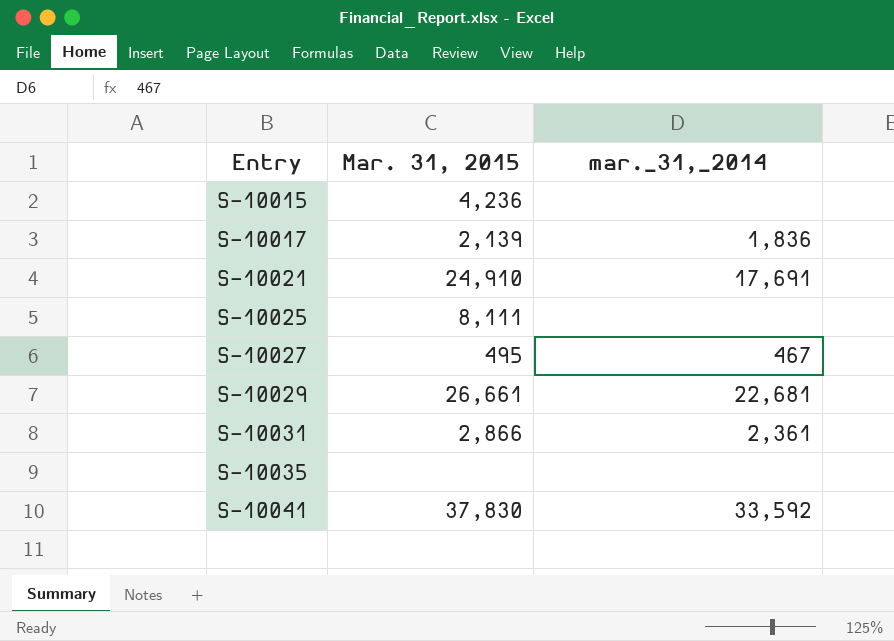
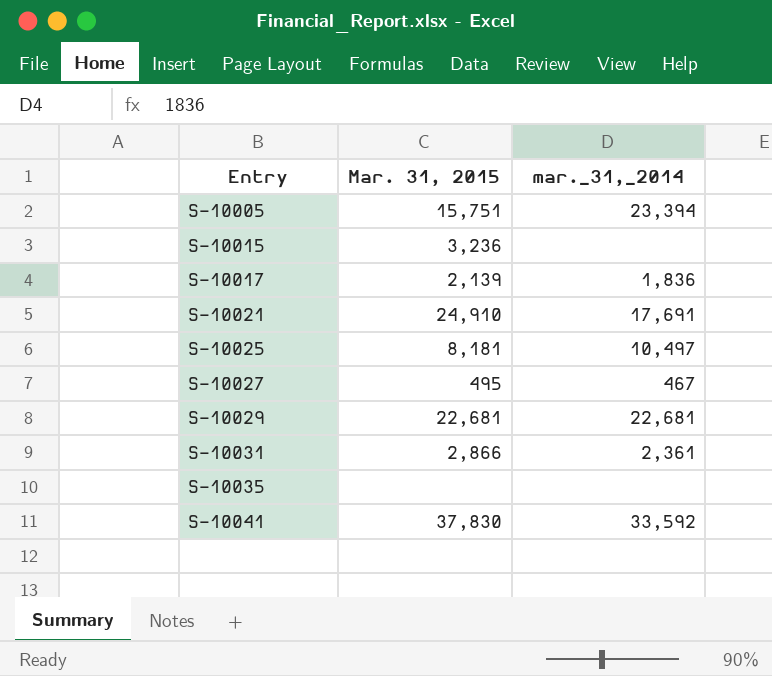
row S-10005: none -> 15,751 | 23,394
S-10015 | Mar. 31, 2015: 4,236 -> 3,236
S-10025 | Mar. 31, 2015: 8,111 -> 8,181
S-10025 | mar._31,_2014: none -> 10,497
S-10029 | Mar. 31, 2015: 26,661 -> 22,681

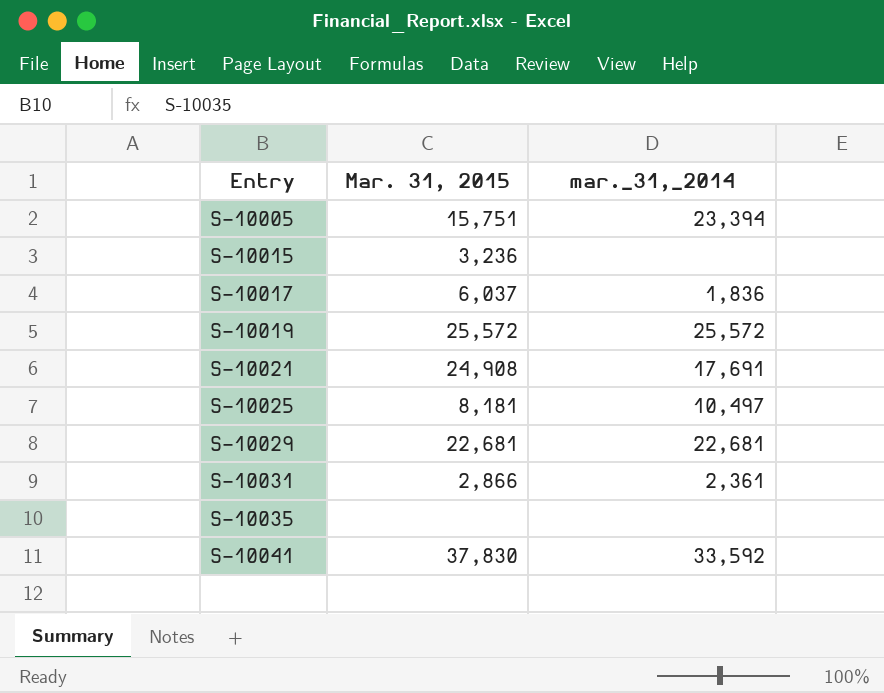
row S-10027: 495 | 467 -> none
S-10017 | Mar. 31, 2015: 2,139 -> 6,037
row S-10019: none -> 25,572 | 25,572
S-10021 | Mar. 31, 2015: 24,910 -> 24,908

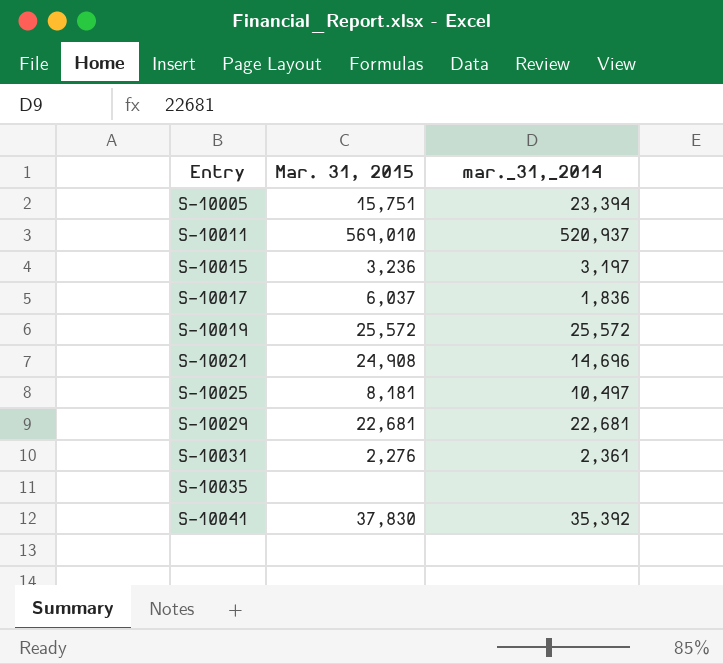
row S-10011: none -> 569,010 | 520,937
S-10015 | mar._31,_2014: none -> 3,197
S-10021 | mar._31,_2014: 17,691 -> 14,696
S-10031 | Mar. 31, 2015: 2,866 -> 2,276
S-10041 | mar._31,_2014: 33,592 -> 35,392

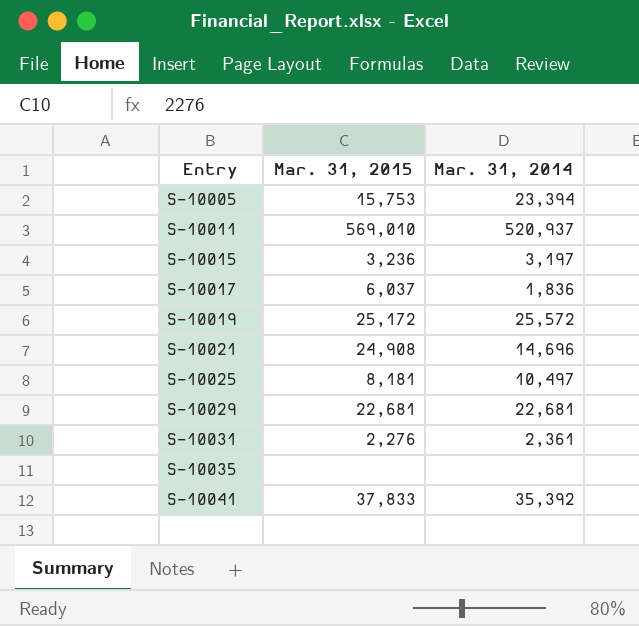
column name: mar._31,_2014 -> Mar. 31, 2014
S-10005 | Mar. 31, 2015: 15,751 -> 15,753
S-10019 | Mar. 31, 2015: 25,572 -> 25,172
S-10041 | Mar. 31, 2015: 37,830 -> 37,833

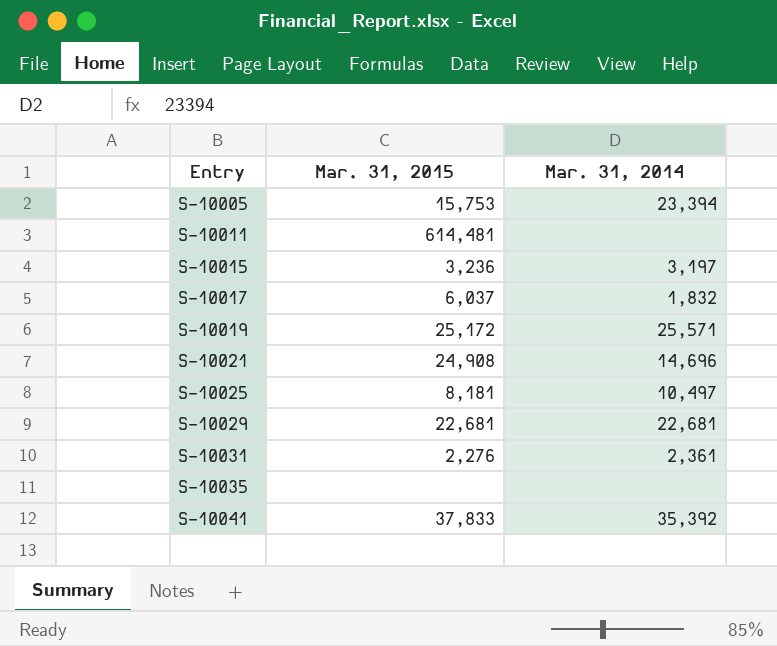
S-10011 | Mar. 31, 2015: 569,010 -> 614,481
S-10011 | Mar. 31, 2014: 520,937 -> none
S-10017 | Mar. 31, 2014: 1,836 -> 1,832
S-10019 | Mar. 31, 2014: 25,572 -> 25,571

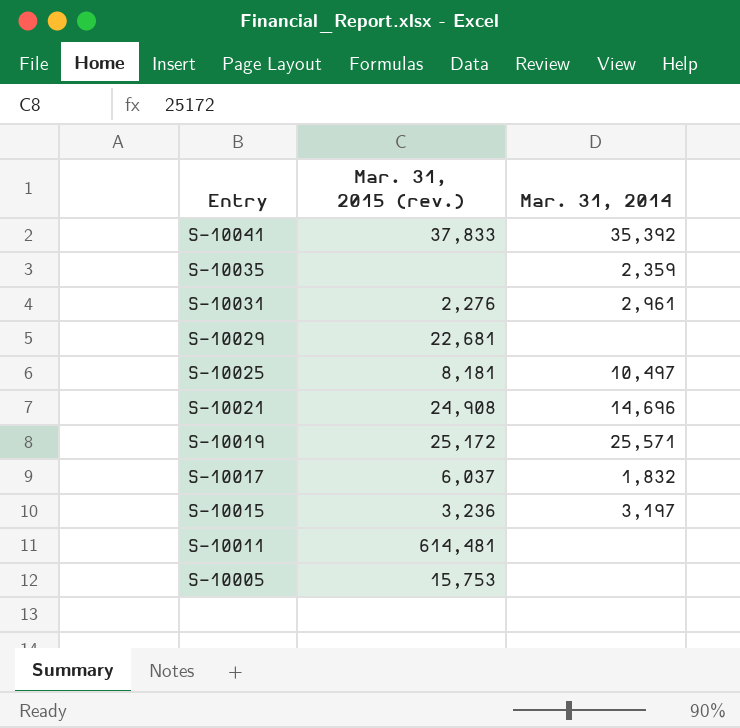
row order: Entry ascending -> Entry descending
column name: Mar. 31, 2015 -> Mar. 31, 2015 (rev.)
S-10035 | Mar. 31, 2014: none -> 2,359
S-10031 | Mar. 31, 2014: 2,361 -> 2,961
S-10029 | Mar. 31, 2014: 22,681 -> none
S-10005 | Mar. 31, 2014: 23,394 -> none

